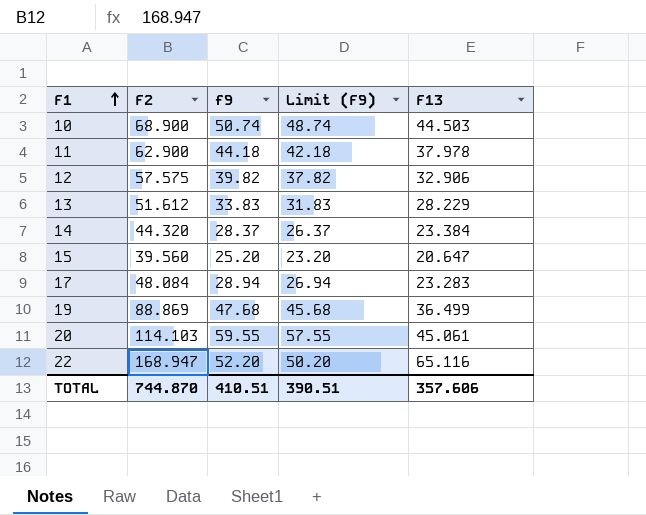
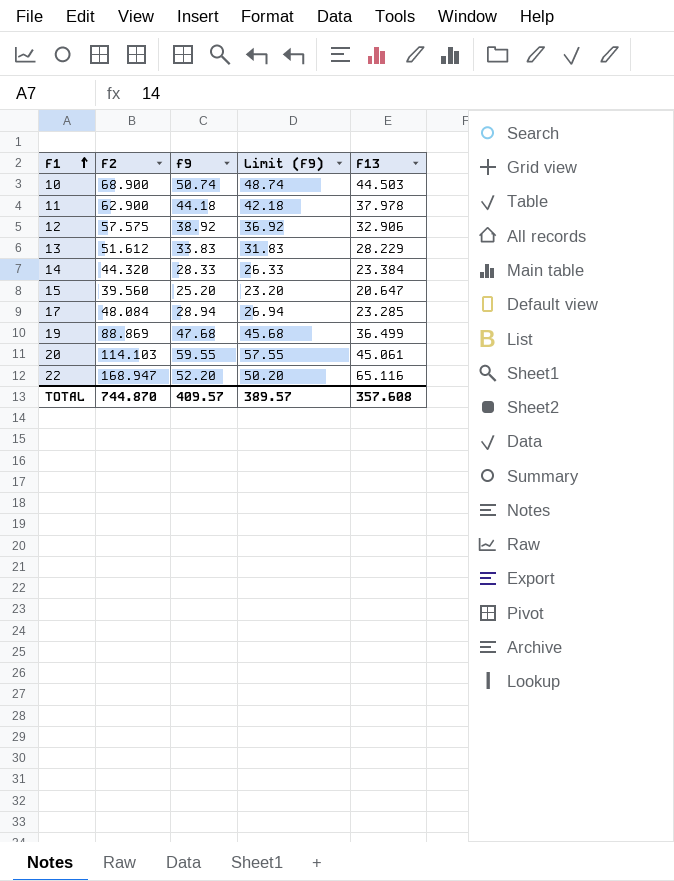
12 | f9: 39.82 -> 38.92
12 | Limit (F9): 37.82 -> 36.92
14 | f9: 28.37 -> 28.33
14 | Limit (F9): 26.37 -> 26.33
17 | F13: 23.283 -> 23.285
TOTAL | f9: 410.51 -> 409.57
TOTAL | Limit (F9): 390.51 -> 389.57
TOTAL | F13: 357.606 -> 357.608

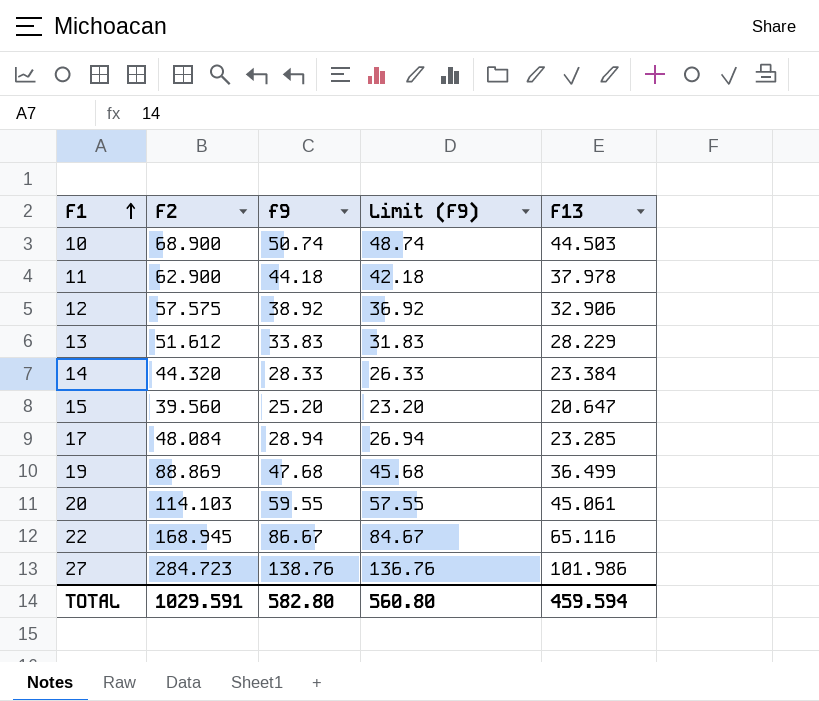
22 | F2: 168.947 -> 168.945
22 | f9: 52.20 -> 86.67
22 | Limit (F9): 50.20 -> 84.67
row 27: none -> 284.723 | 138.76 | 136.76 | 101.986
TOTAL | F2: 744.870 -> 1029.591
TOTAL | f9: 409.57 -> 582.80
TOTAL | Limit (F9): 389.57 -> 560.80
TOTAL | F13: 357.608 -> 459.594

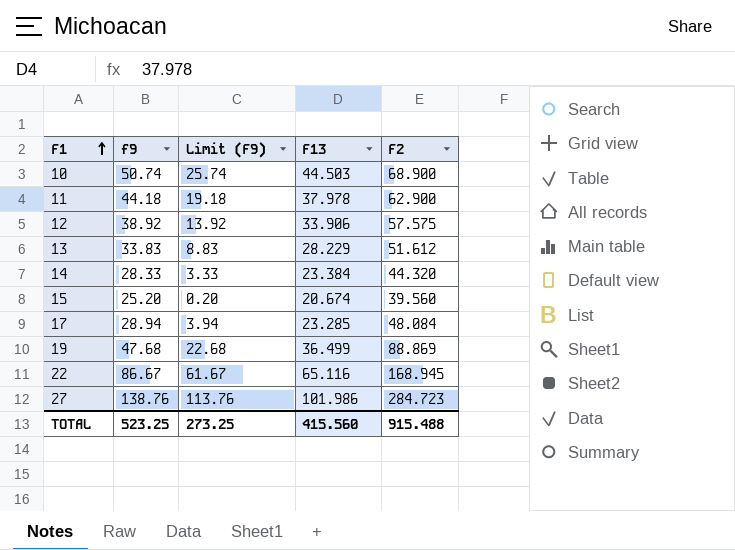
column Limit (F9) | formula: [f9] - 2 -> [f9] - 25
column F2 | position: 2 -> 5
row 20: 114.103 | 59.55 | 57.55 | 45.061 -> none
12 | F13: 32.906 -> 33.906
15 | F13: 20.647 -> 20.674
TOTAL | f9: 582.80 -> 523.25
TOTAL | Limit (F9): 560.80 -> 273.25
TOTAL | F13: 459.594 -> 415.560
TOTAL | F2: 1029.591 -> 915.488

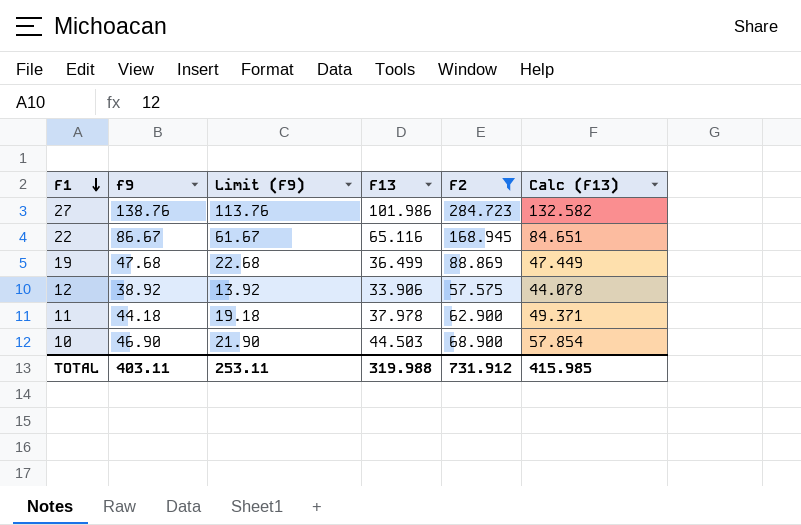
filter: none -> F2 >= 57.575
row order: F1 ascending -> F1 descending
column Calc (F13) | formula: none -> [F13] * 1.3
10 | f9: 50.74 -> 46.90
10 | Limit (F9): 25.74 -> 21.90
TOTAL | f9: 523.25 -> 403.11
TOTAL | Limit (F9): 273.25 -> 253.11
TOTAL | F13: 415.560 -> 319.988
TOTAL | F2: 915.488 -> 731.912

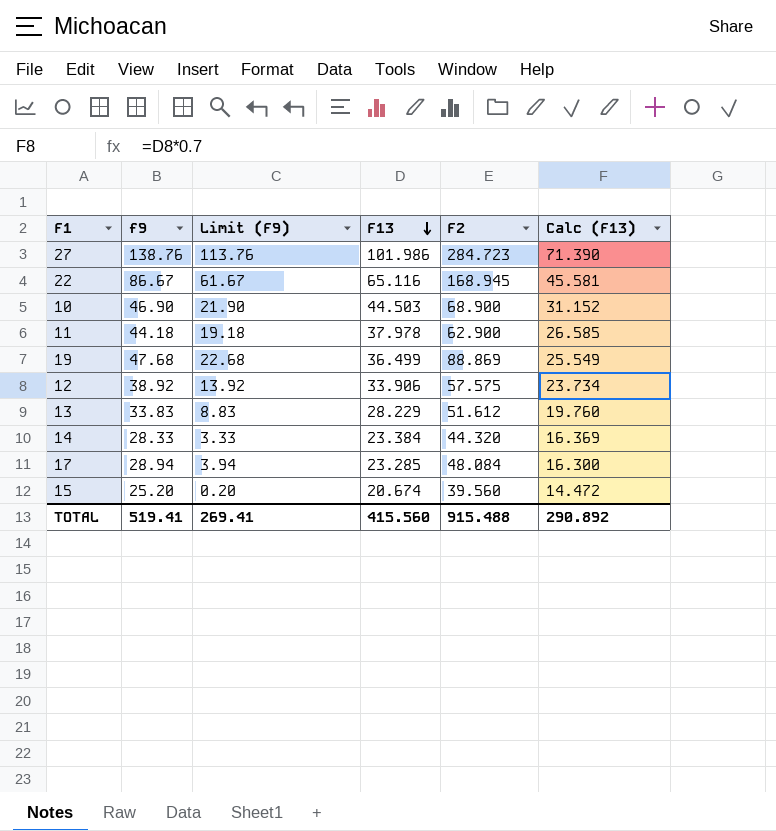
filter: F2 >= 57.575 -> none
row order: F1 descending -> F13 descending
column Calc (F13) | formula: [F13] * 1.3 -> [F13] * 0.7
TOTAL | f9: 403.11 -> 519.41
TOTAL | Limit (F9): 253.11 -> 269.41
TOTAL | F13: 319.988 -> 415.560
TOTAL | F2: 731.912 -> 915.488
TOTAL | Calc (F13): 415.985 -> 290.892

